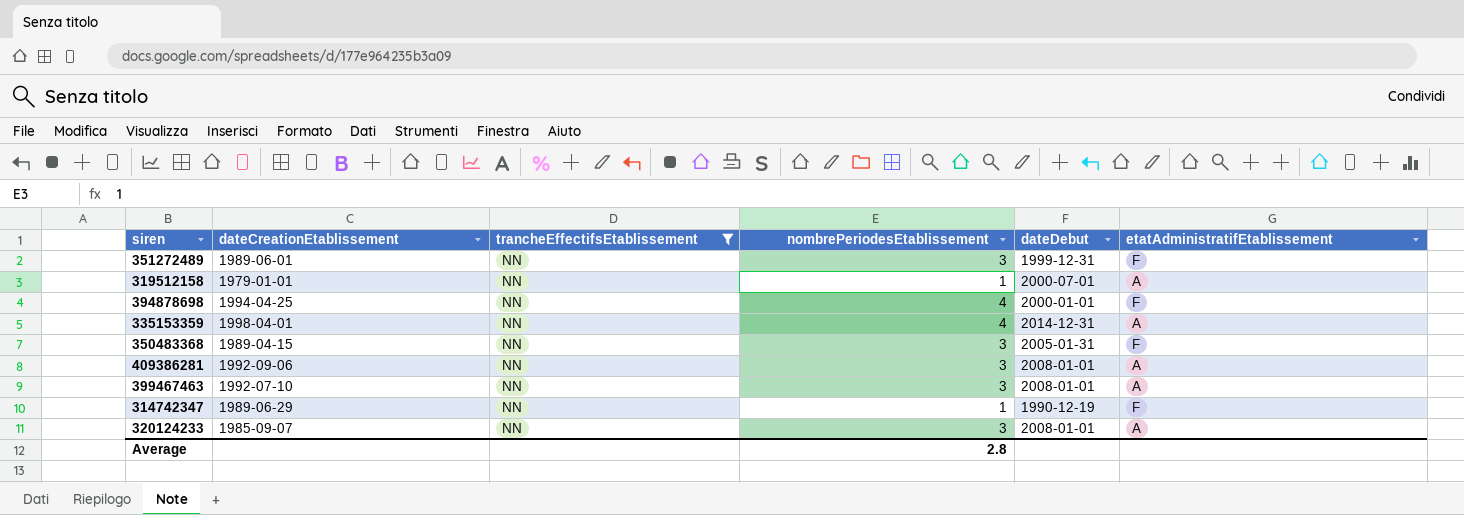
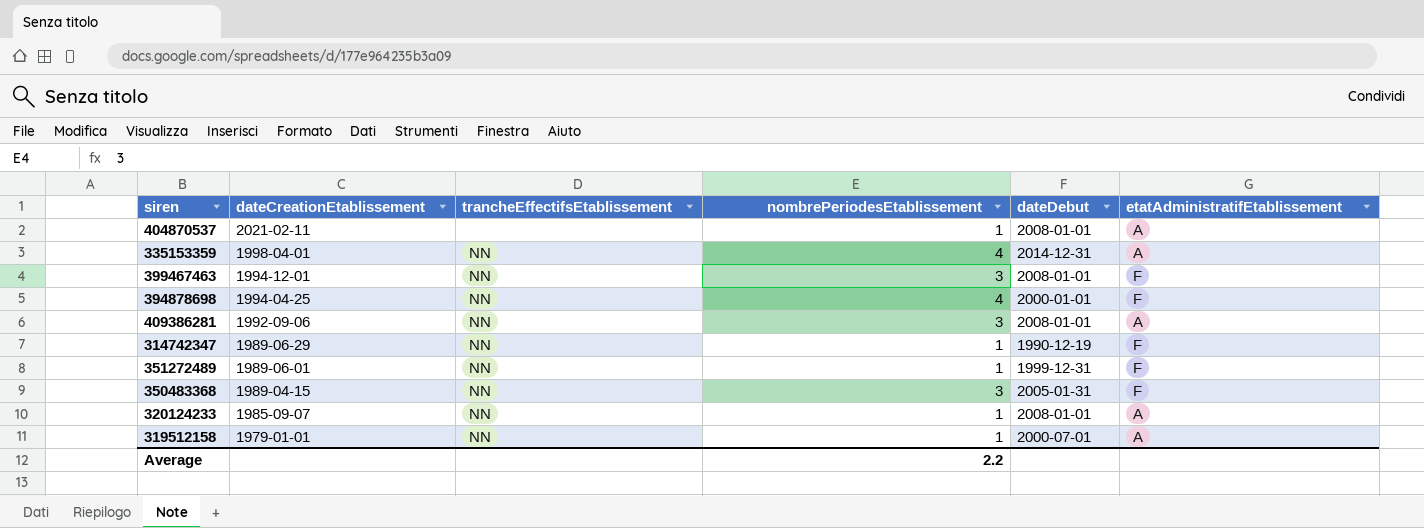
filter: trancheEffectifsEtablissement = NN -> none
row order: none -> dateCreationEtablissement descending
399467463 | dateCreationEtablissement: 1992-07-10 -> 1994-12-01
399467463 | etatAdministratifEtablissement: A -> F
351272489 | nombrePeriodesEtablissement: 3 -> 1
320124233 | nombrePeriodesEtablissement: 3 -> 1
Average | nombrePeriodesEtablissement: 2.8 -> 2.2

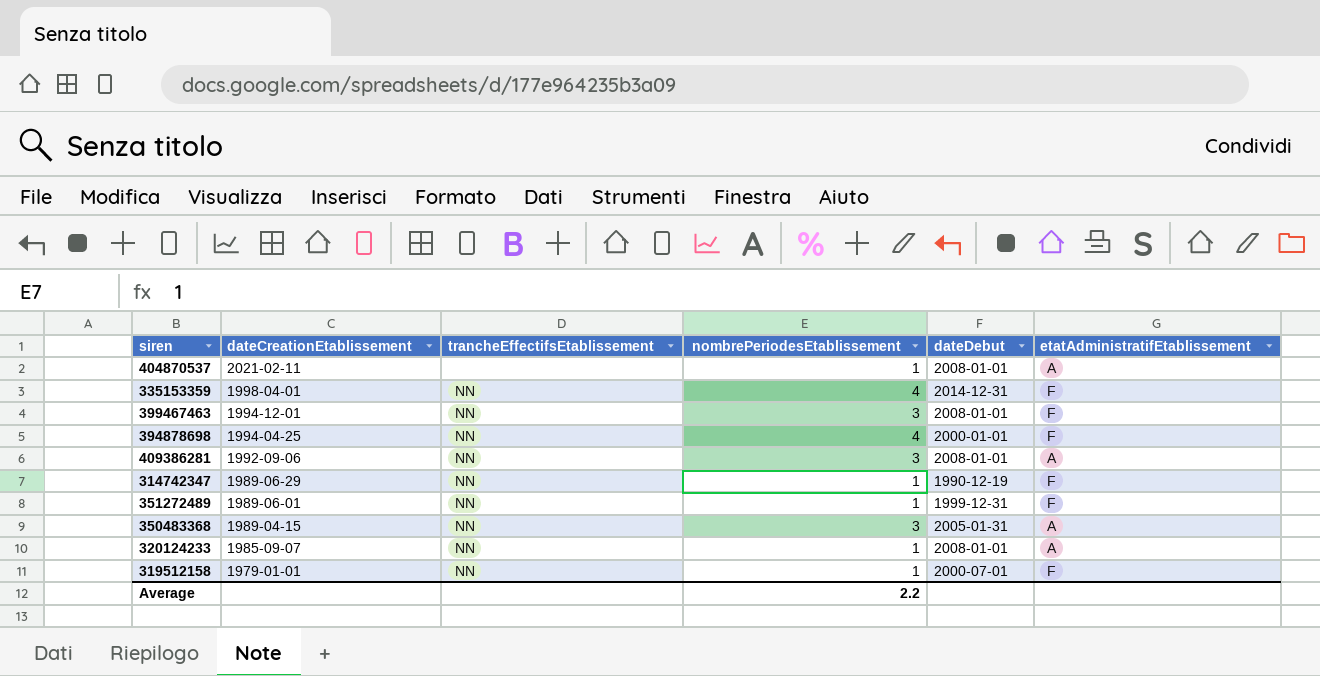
335153359 | etatAdministratifEtablissement: A -> F
350483368 | etatAdministratifEtablissement: F -> A
319512158 | etatAdministratifEtablissement: A -> F

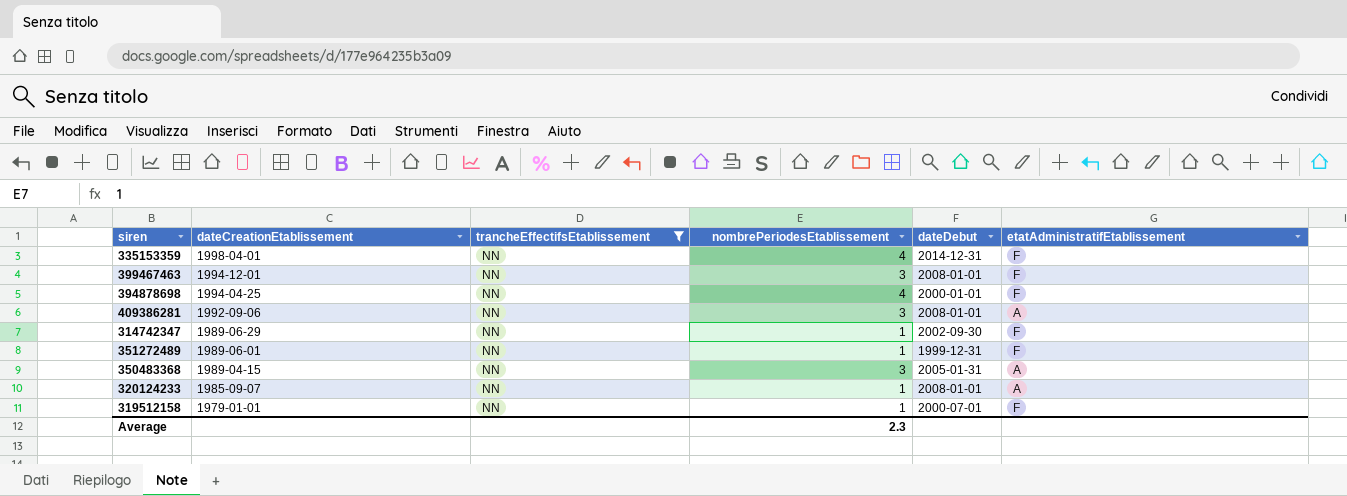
filter: none -> trancheEffectifsEtablissement = NN
314742347 | dateDebut: 1990-12-19 -> 2002-09-30
Average | nombrePeriodesEtablissement: 2.2 -> 2.3

